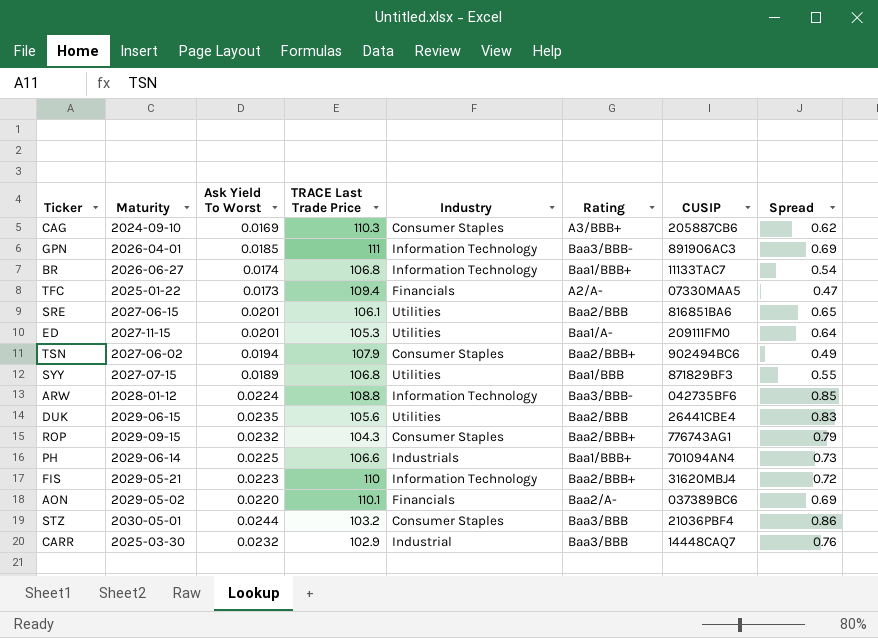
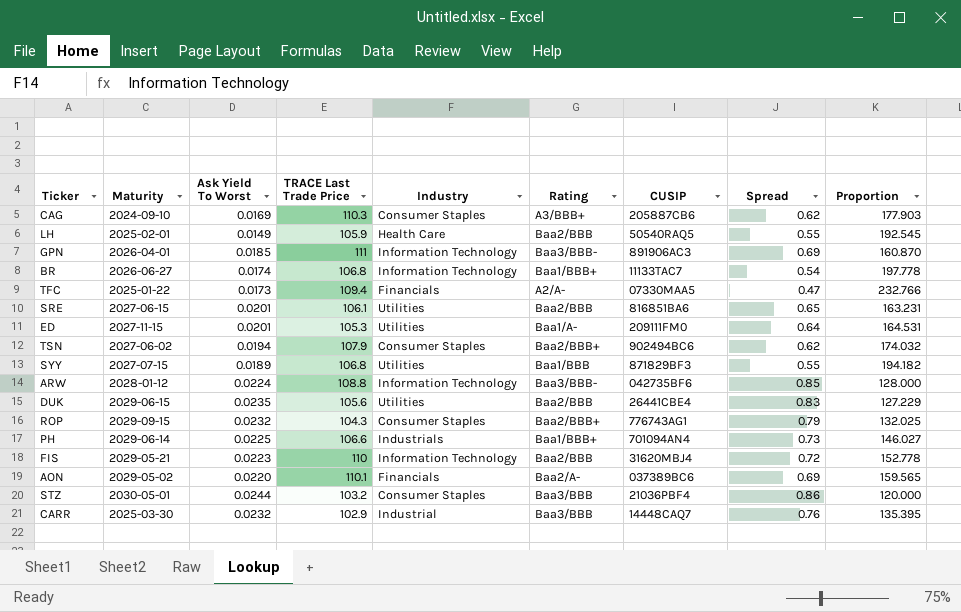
column Proportion | formula: none -> [TRACE Last Trade Price] / [Spread]
row LH: none -> 2025-02-01 | 0.0149 | 105.9 | Health Care | Baa2/BBB | 50540RAQ5 | 0.55 | 192.545
TSN | Spread: 0.49 -> 0.62
FIS | Rating: Baa2/BBB+ -> Baa2/BBB

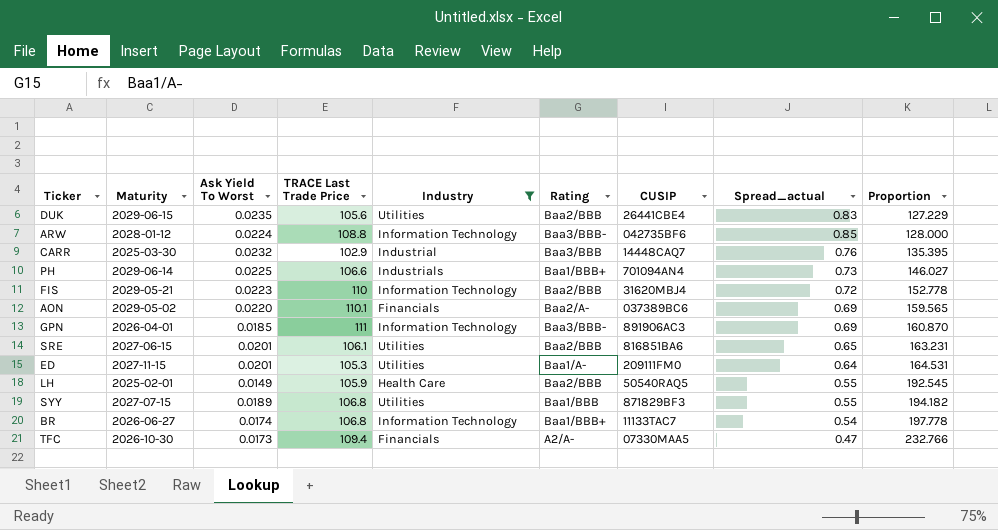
filter: none -> Industry != Consumer Staples
row order: none -> Proportion ascending
column name: Spread -> Spread_actual
TFC | Maturity: 2025-01-22 -> 2026-10-30

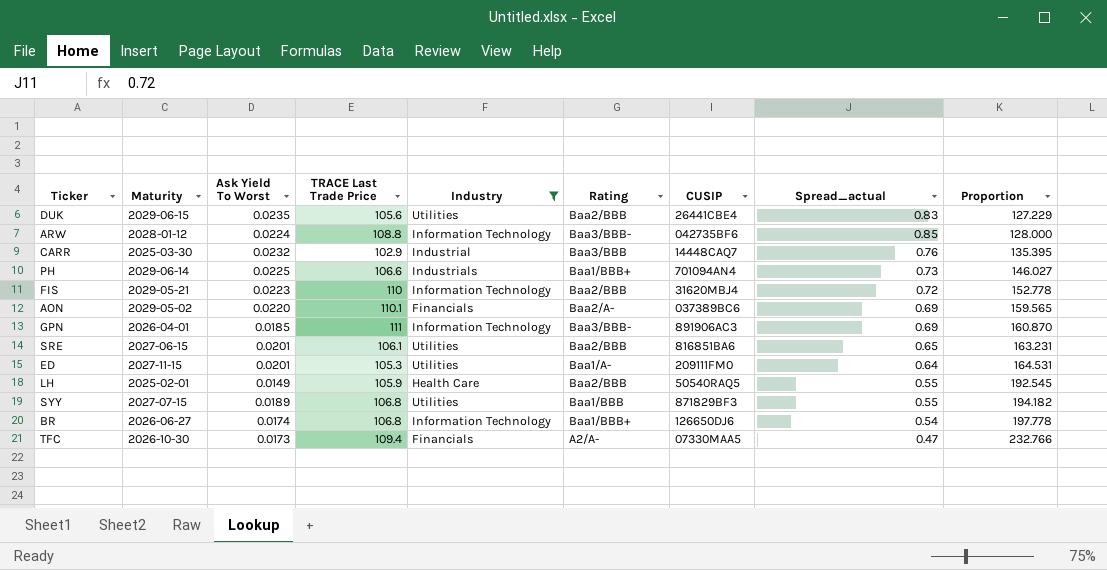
BR | CUSIP: 11133TAC7 -> 126650DJ6

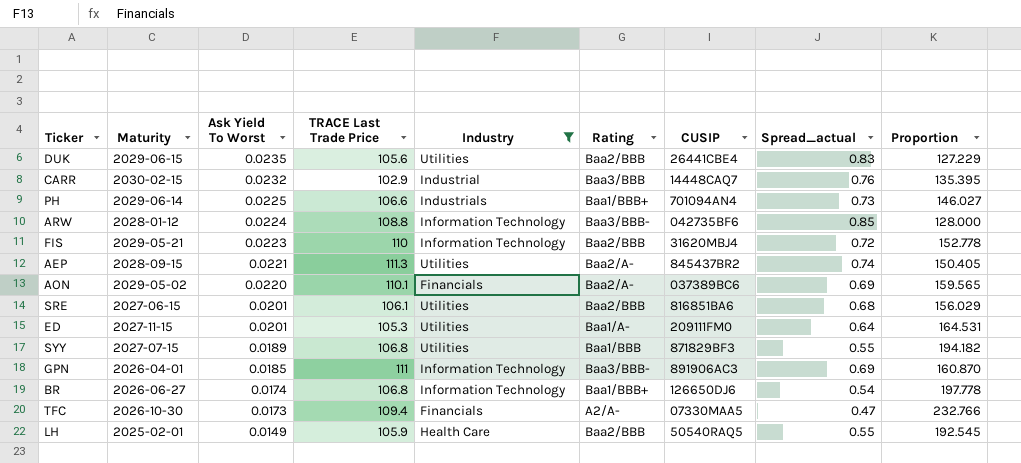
row order: Proportion ascending -> Ask Yield To Worst descending
CARR | Maturity: 2025-03-30 -> 2030-02-15
row AEP: none -> 2028-09-15 | 0.0221 | 111.3 | Utilities | Baa2/A- | 845437BR2 | 0.74 | 150.405
SRE | Spread_actual: 0.65 -> 0.68
SRE | Proportion: 163.231 -> 156.029

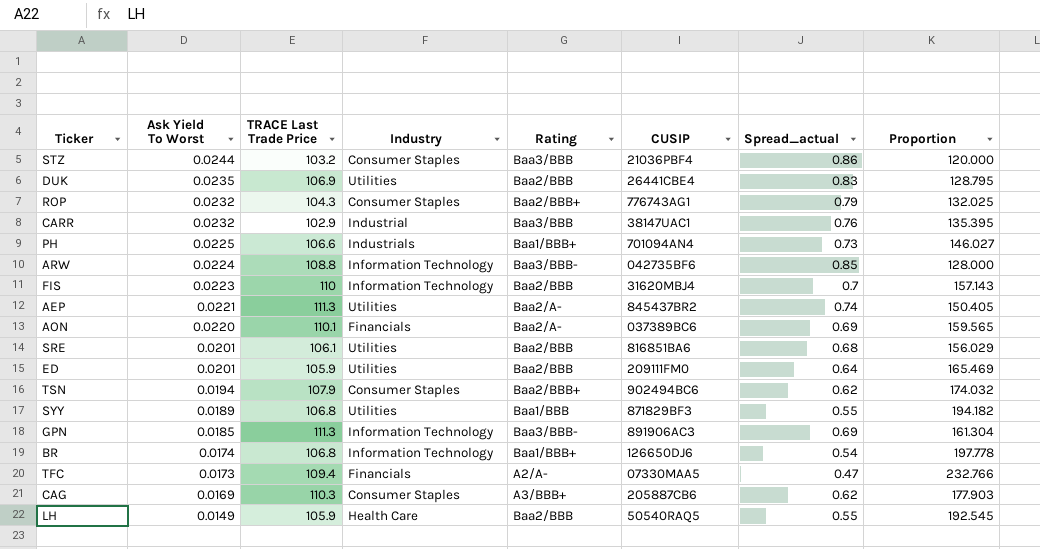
filter: Industry != Consumer Staples -> none
column Maturity | position: 2 -> none
DUK | TRACE Last Trade Price: 105.6 -> 106.9
DUK | Proportion: 127.229 -> 128.795
CARR | CUSIP: 14448CAQ7 -> 38147UAC1
FIS | Spread_actual: 0.72 -> 0.7
FIS | Proportion: 152.778 -> 157.143
ED | TRACE Last Trade Price: 105.3 -> 105.9
ED | Rating: Baa1/A- -> Baa2/BBB
ED | Proportion: 164.531 -> 165.469
GPN | TRACE Last Trade Price: 111 -> 111.3
GPN | Proportion: 160.870 -> 161.304

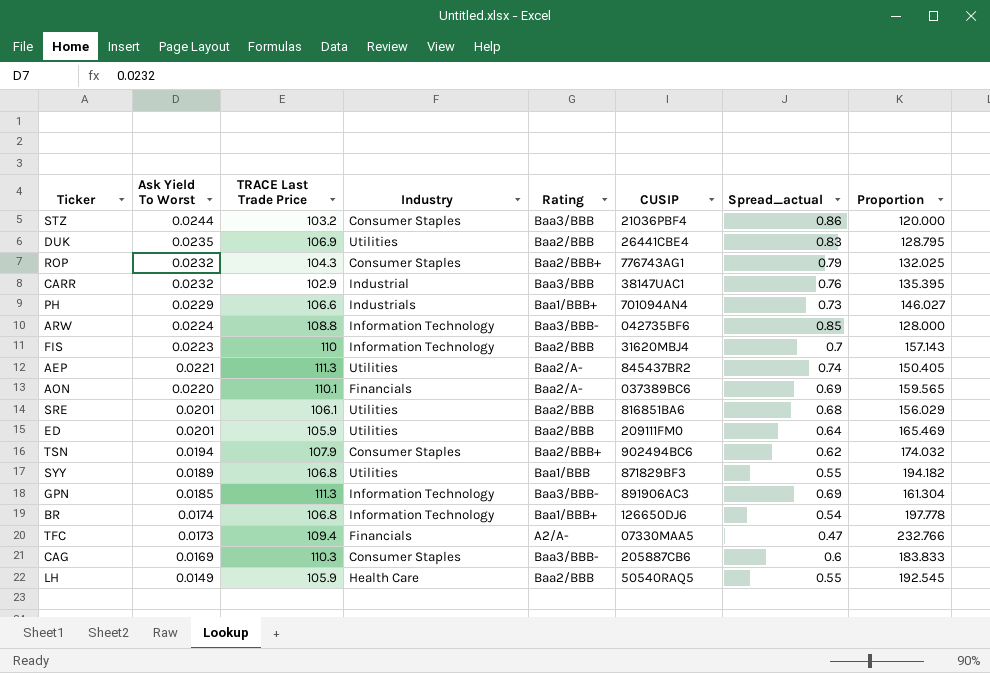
PH | Ask Yield To Worst: 0.0225 -> 0.0229
CAG | Rating: A3/BBB+ -> Baa3/BBB-
CAG | Spread_actual: 0.62 -> 0.6
CAG | Proportion: 177.903 -> 183.833

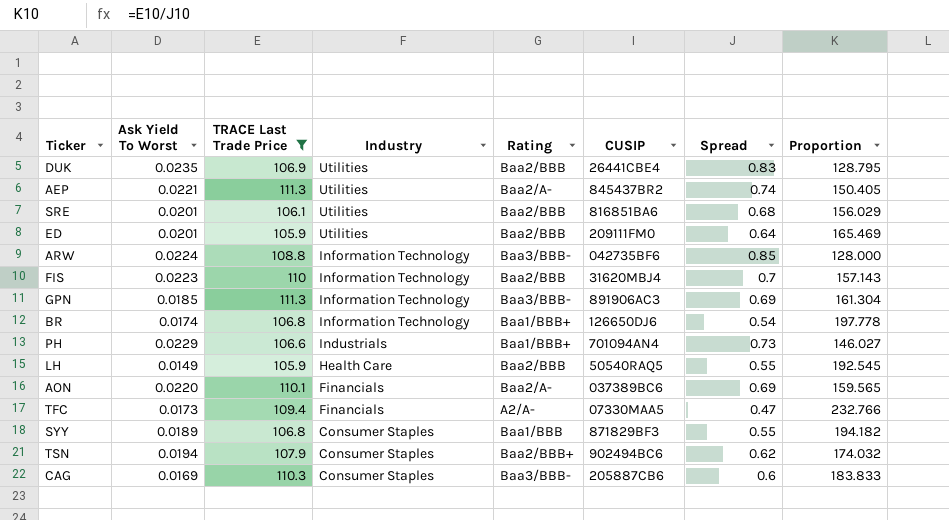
filter: none -> TRACE Last Trade Price >= 105.9
row order: Ask Yield To Worst descending -> Industry descending
column name: Spread_actual -> Spread
SYY | Industry: Utilities -> Consumer Staples

